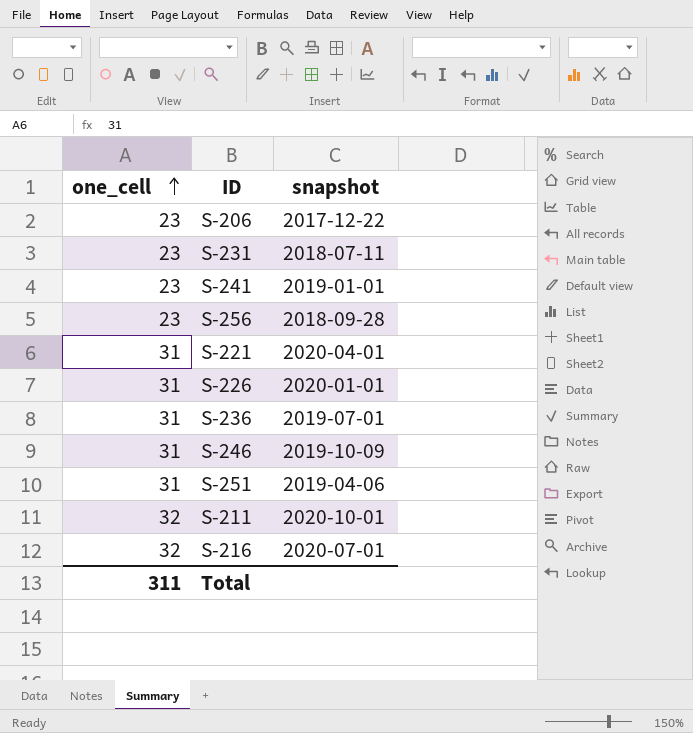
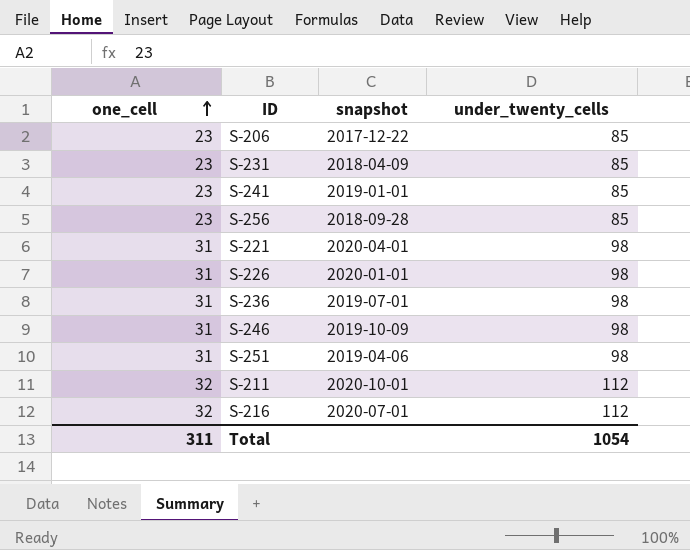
column under_twenty_cells | position: none -> 4
S-231 | snapshot: 2018-07-11 -> 2018-04-09

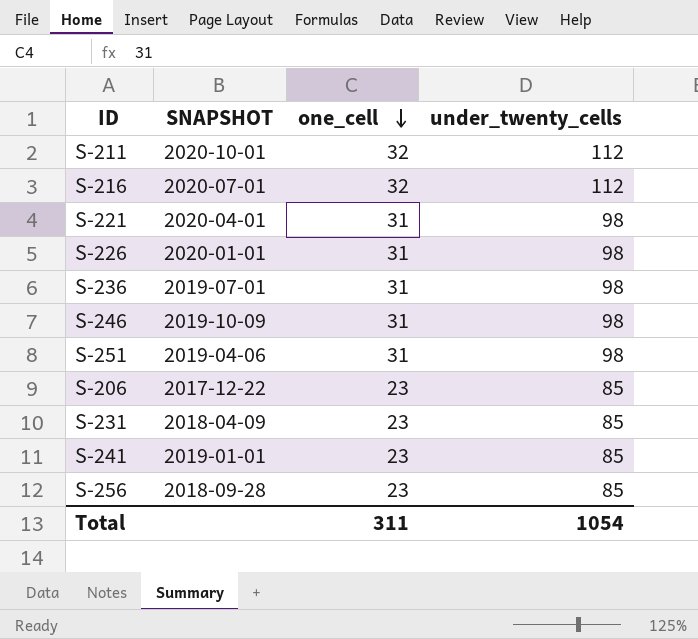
row order: one_cell ascending -> one_cell descending
column name: snapshot -> SNAPSHOT
column one_cell | position: 1 -> 3

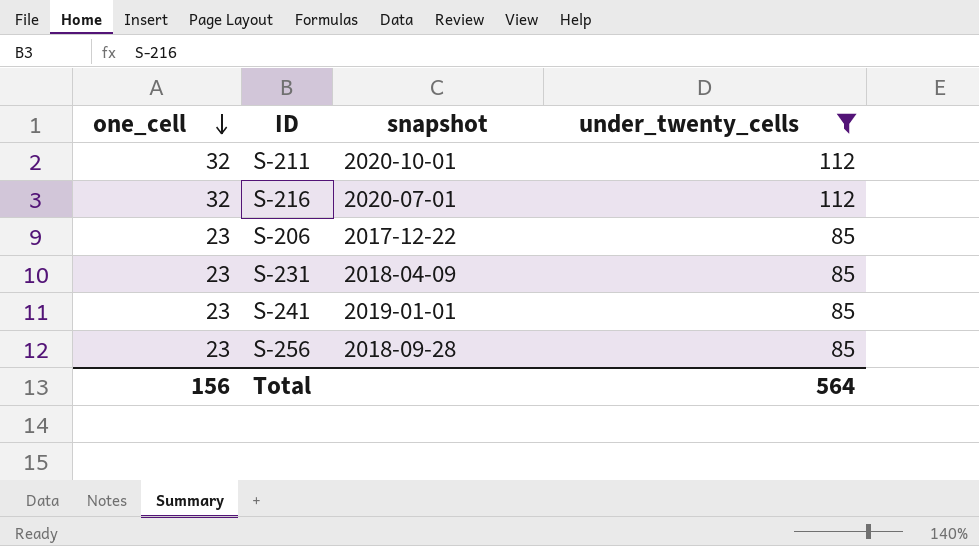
filter: none -> under_twenty_cells != 98
column one_cell | position: 3 -> 1
column name: SNAPSHOT -> snapshot
Total | one_cell: 311 -> 156
Total | under_twenty_cells: 1054 -> 564

